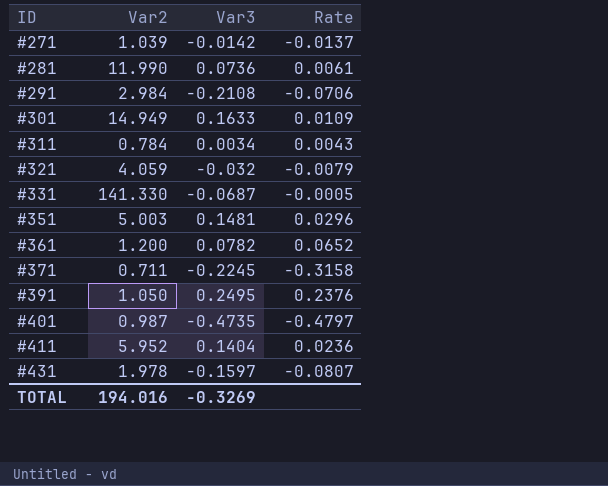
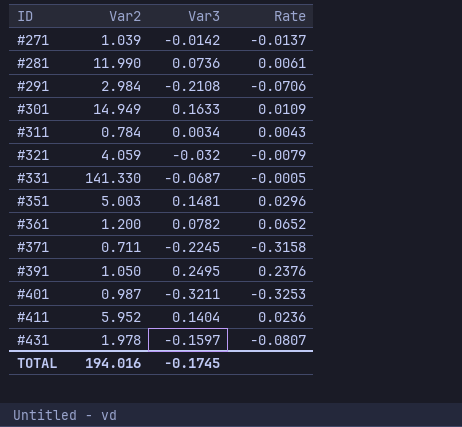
#401 | Var3: -0.4735 -> -0.3211
#401 | Rate: -0.4797 -> -0.3253
TOTAL | Var3: -0.3269 -> -0.1745

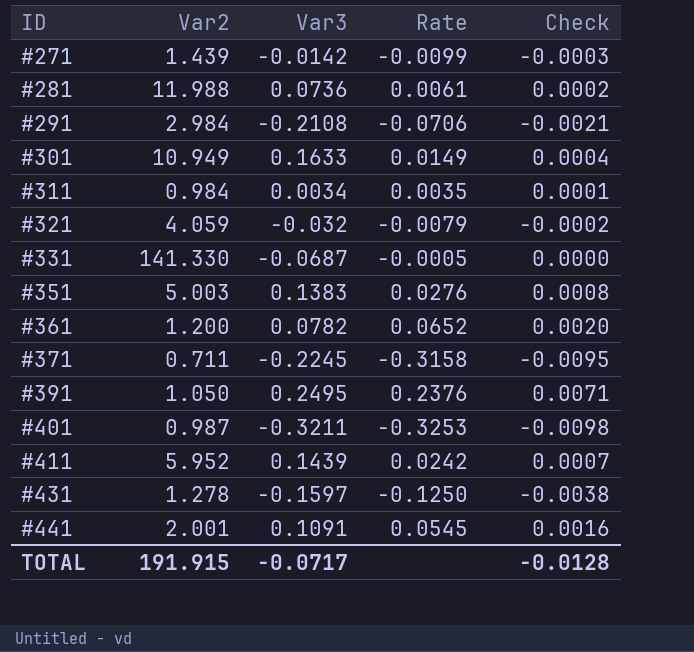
column Check | formula: none -> [Rate] * 0.03
#271 | Var2: 1.039 -> 1.439
#271 | Rate: -0.0137 -> -0.0099
#281 | Var2: 11.990 -> 11.988
#301 | Var2: 14.949 -> 10.949
#301 | Rate: 0.0109 -> 0.0149
#311 | Var2: 0.784 -> 0.984
#311 | Rate: 0.0043 -> 0.0035
#351 | Var3: 0.1481 -> 0.1383
#351 | Rate: 0.0296 -> 0.0276
#411 | Var3: 0.1404 -> 0.1439
#411 | Rate: 0.0236 -> 0.0242
#431 | Var2: 1.978 -> 1.278
#431 | Rate: -0.0807 -> -0.1250
row #441: none -> 2.001 | 0.1091 | 0.0545 | 0.0016
TOTAL | Var2: 194.016 -> 191.915
TOTAL | Var3: -0.1745 -> -0.0717

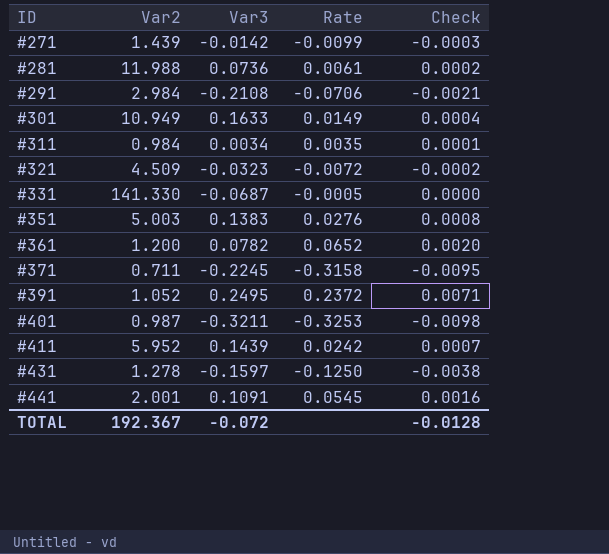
#321 | Var2: 4.059 -> 4.509
#321 | Var3: -0.032 -> -0.0323
#321 | Rate: -0.0079 -> -0.0072
#391 | Var2: 1.050 -> 1.052
#391 | Rate: 0.2376 -> 0.2372
TOTAL | Var2: 191.915 -> 192.367
TOTAL | Var3: -0.0717 -> -0.072

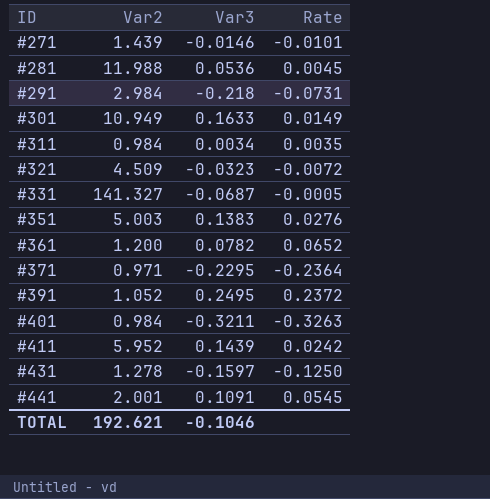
column Check | formula: [Rate] * 0.03 -> none
#271 | Var3: -0.0142 -> -0.0146
#271 | Rate: -0.0099 -> -0.0101
#281 | Var3: 0.0736 -> 0.0536
#281 | Rate: 0.0061 -> 0.0045
#291 | Var3: -0.2108 -> -0.218
#291 | Rate: -0.0706 -> -0.0731
#331 | Var2: 141.330 -> 141.327
#371 | Var2: 0.711 -> 0.971
#371 | Var3: -0.2245 -> -0.2295
#371 | Rate: -0.3158 -> -0.2364
#401 | Var2: 0.987 -> 0.984
#401 | Rate: -0.3253 -> -0.3263
TOTAL | Var2: 192.367 -> 192.621
TOTAL | Var3: -0.072 -> -0.1046

